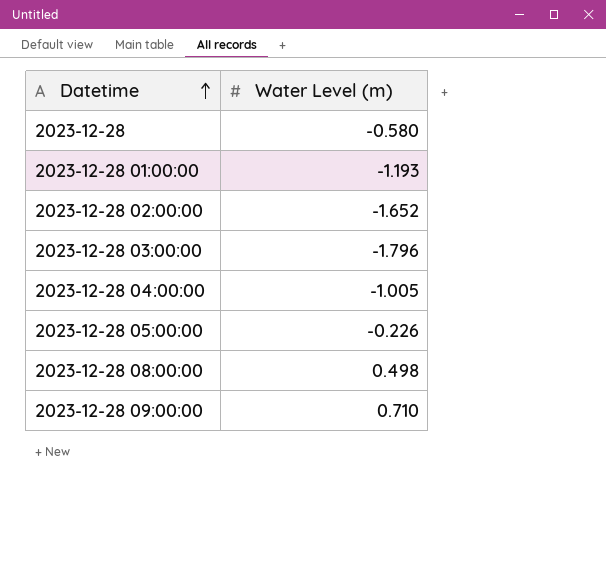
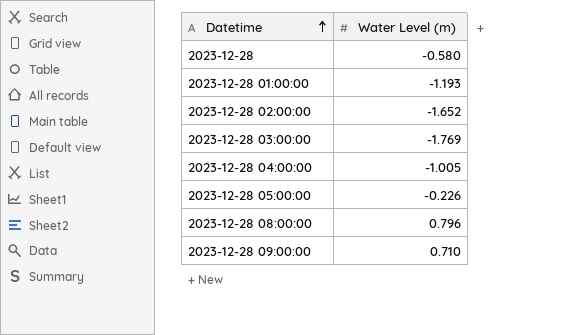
2023-12-28 03:00:00 | Water Level (m): -1.796 -> -1.769
2023-12-28 08:00:00 | Water Level (m): 0.498 -> 0.796

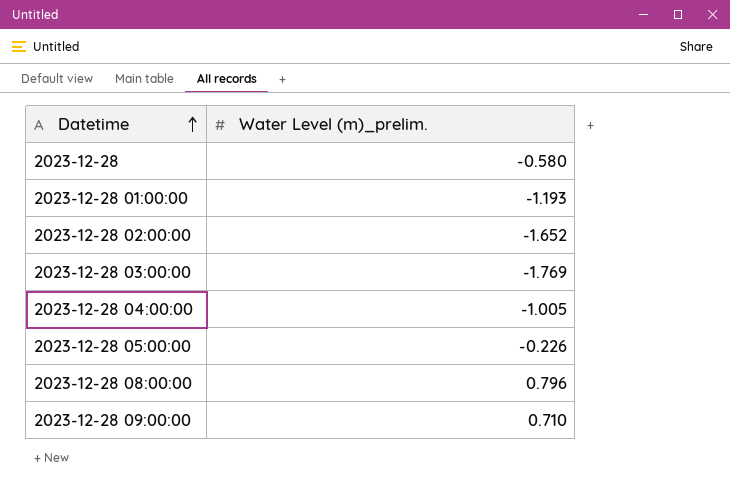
column name: Water Level (m) -> Water Level (m)_prelim.

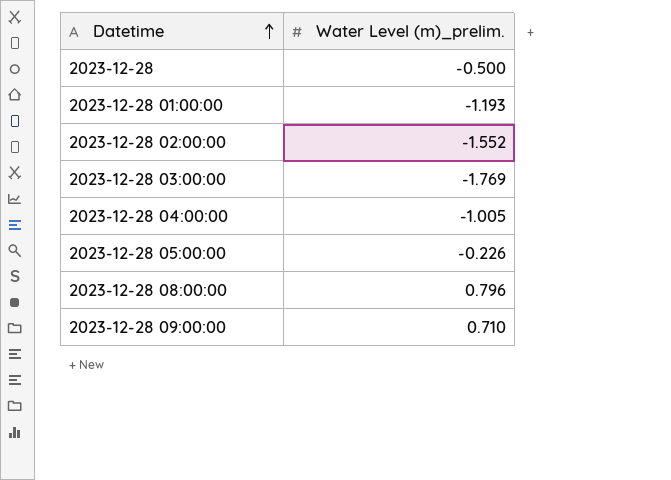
2023-12-28 | Water Level (m)_prelim.: -0.580 -> -0.500
2023-12-28 02:00:00 | Water Level (m)_prelim.: -1.652 -> -1.552

